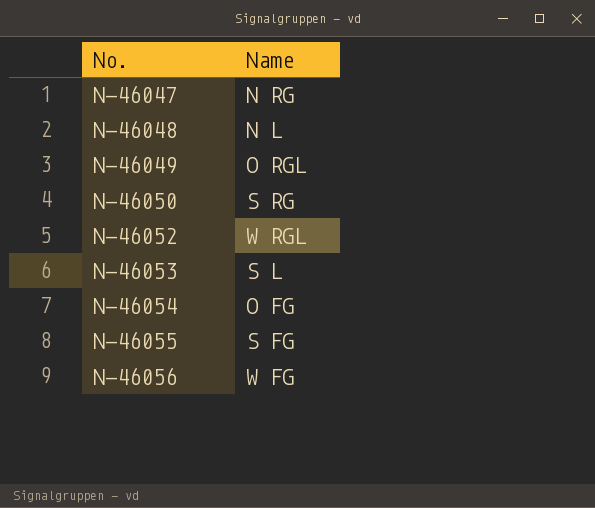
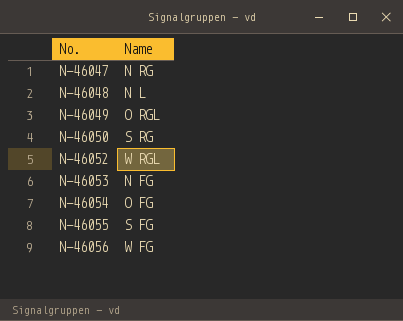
N-46053 | Name: S L -> N FG

